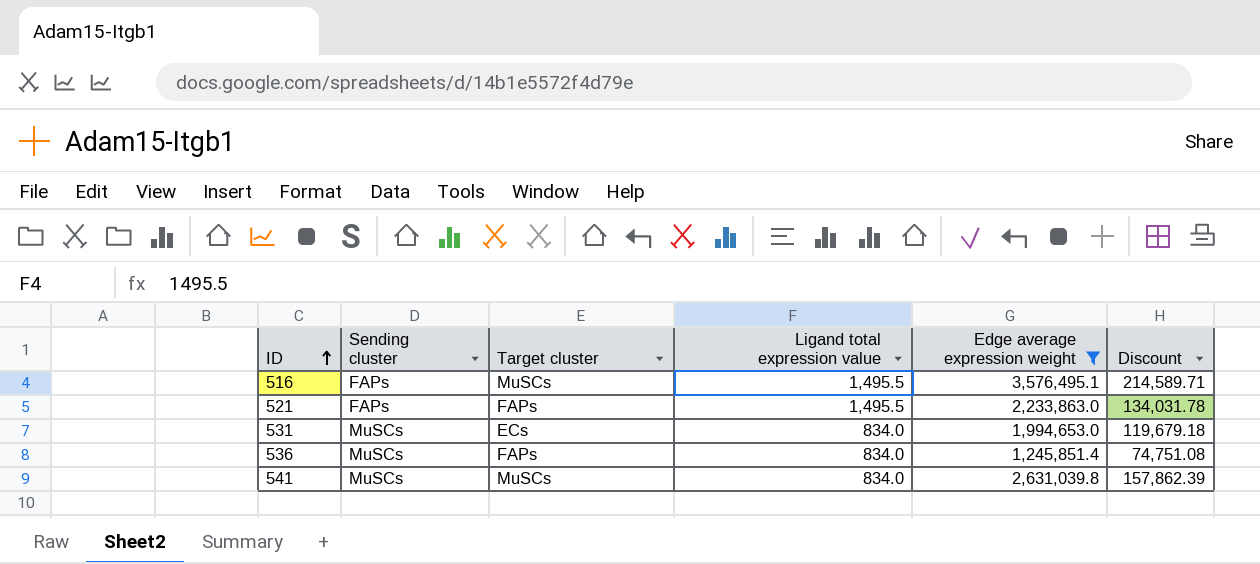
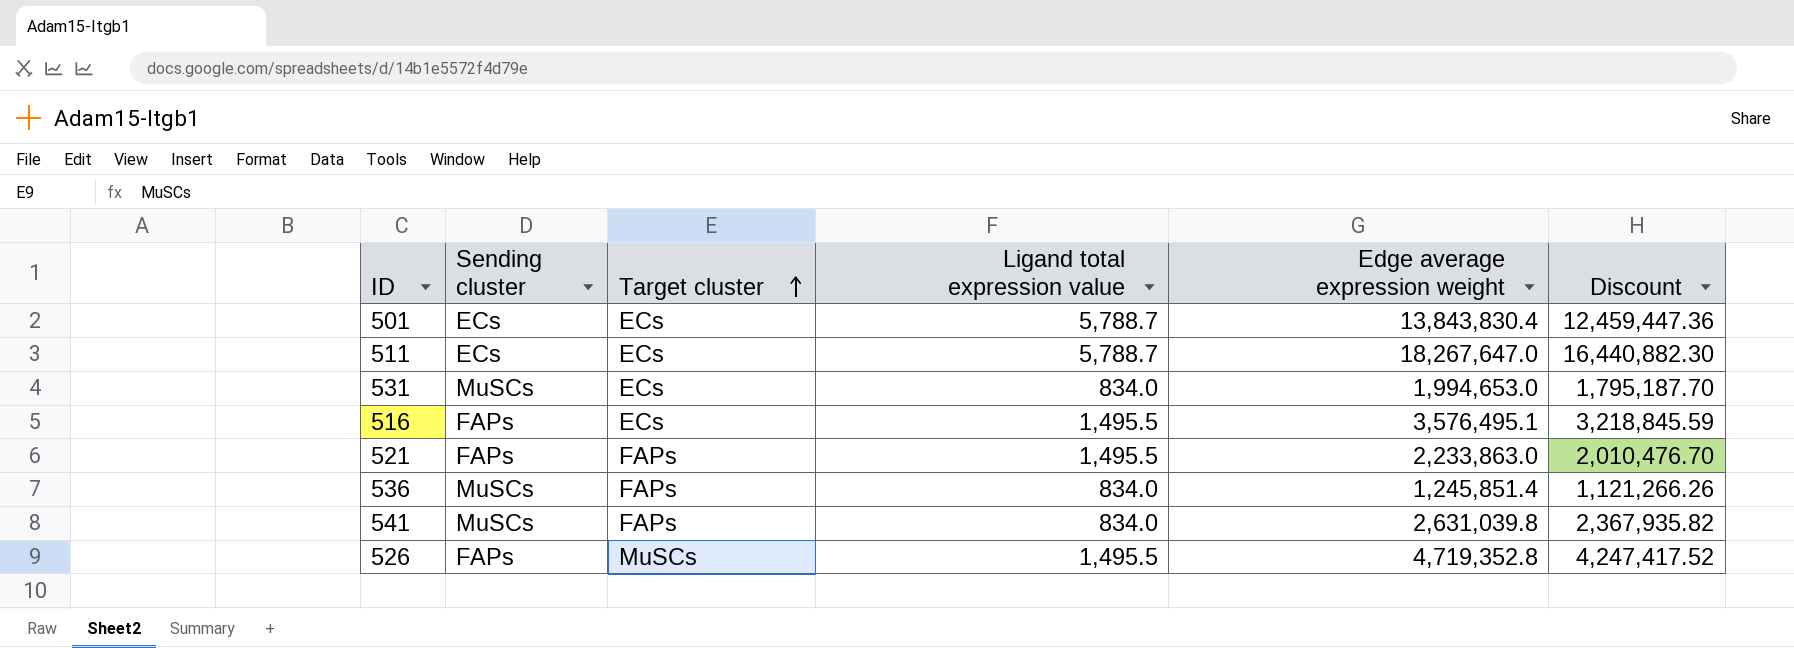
filter: Edge average expression weight <= 3,576,495.1 -> none
row order: ID ascending -> Target cluster ascending
column Discount | formula: [Edge average expression weight] * 0.06 -> [Edge average expression weight] * 0.9
516 | Target cluster: MuSCs -> ECs
541 | Target cluster: MuSCs -> FAPs

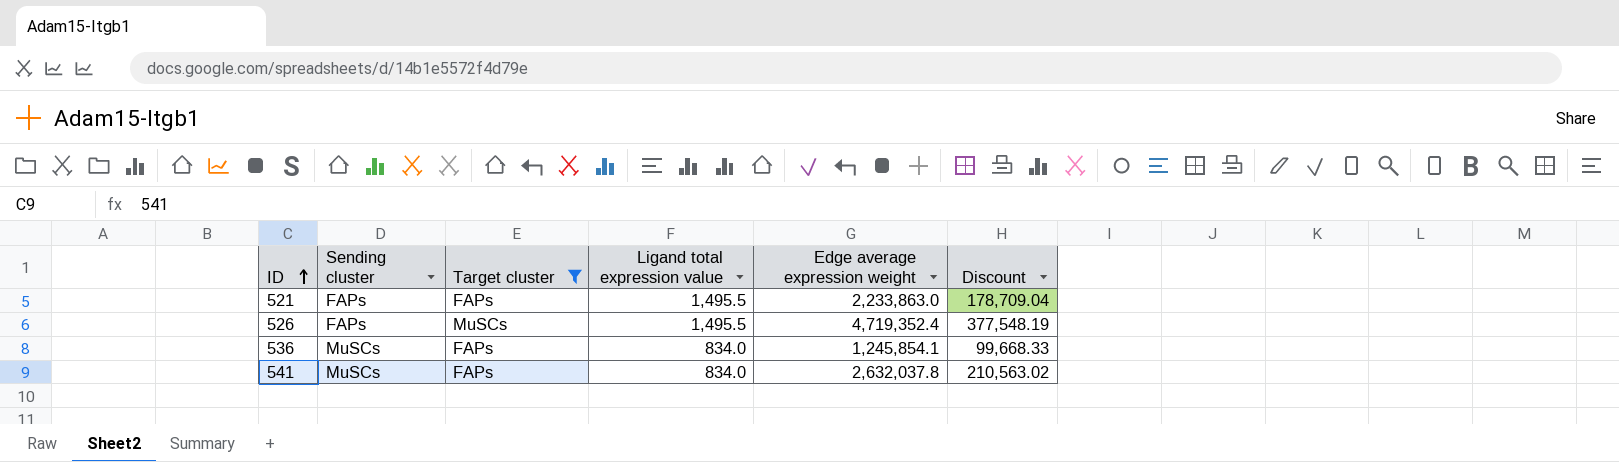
filter: none -> Target cluster != ECs
row order: Target cluster ascending -> ID ascending
column Discount | formula: [Edge average expression weight] * 0.9 -> [Edge average expression weight] * 0.08
526 | Edge average expression weight: 4,719,352.8 -> 4,719,352.4
536 | Edge average expression weight: 1,245,851.4 -> 1,245,854.1
541 | Edge average expression weight: 2,631,039.8 -> 2,632,037.8

